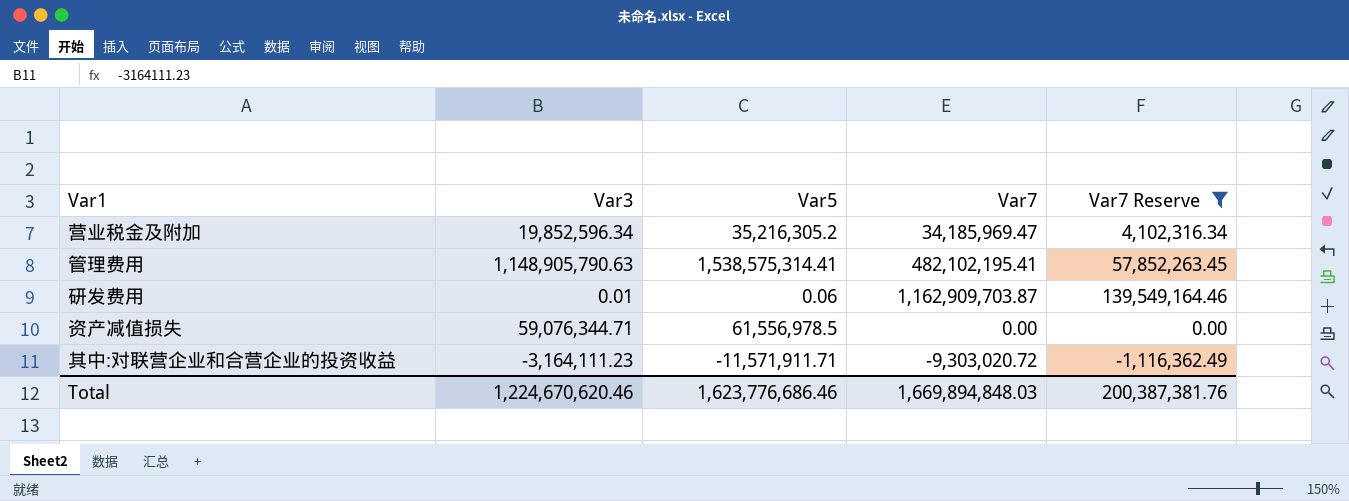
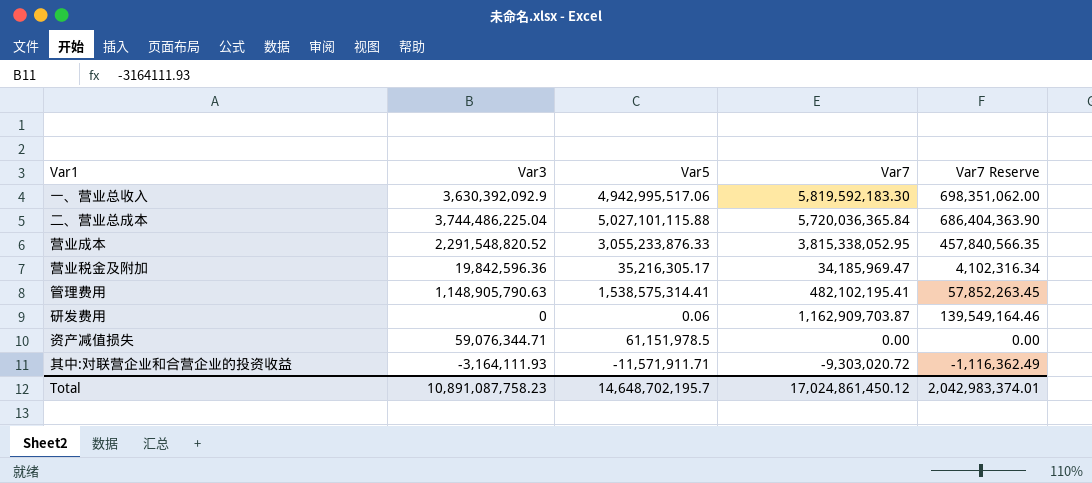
filter: Var7 Reserve <= 139,549,164.46 -> none
营业税金及附加 | Var3: 19,852,596.34 -> 19,842,596.36
营业税金及附加 | Var5: 35,216,305.2 -> 35,216,305.17
研发费用 | Var3: 0.01 -> 0
资产减值损失 | Var5: 61,556,978.5 -> 61,151,978.5
其中:对联营企业和合营企业的投资收益 | Var3: -3,164,111.23 -> -3,164,111.93
Total | Var3: 1,224,670,620.46 -> 10,891,087,758.23
Total | Var5: 1,623,776,686.46 -> 14,648,702,195.7
Total | Var7: 1,669,894,848.03 -> 17,024,861,450.12
Total | Var7 Reserve: 200,387,381.76 -> 2,042,983,374.01

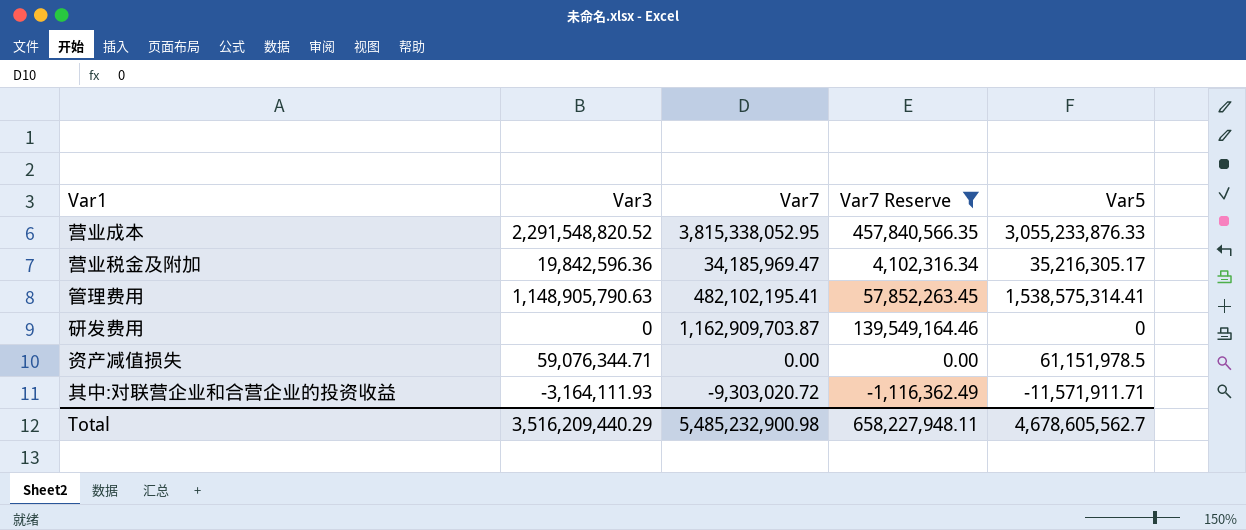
filter: none -> Var7 Reserve <= 457,840,566.35
column Var5 | position: 3 -> 5
研发费用 | Var5: 0.06 -> 0
Total | Var3: 10,891,087,758.23 -> 3,516,209,440.29
Total | Var7: 17,024,861,450.12 -> 5,485,232,900.98
Total | Var7 Reserve: 2,042,983,374.01 -> 658,227,948.11
Total | Var5: 14,648,702,195.7 -> 4,678,605,562.7

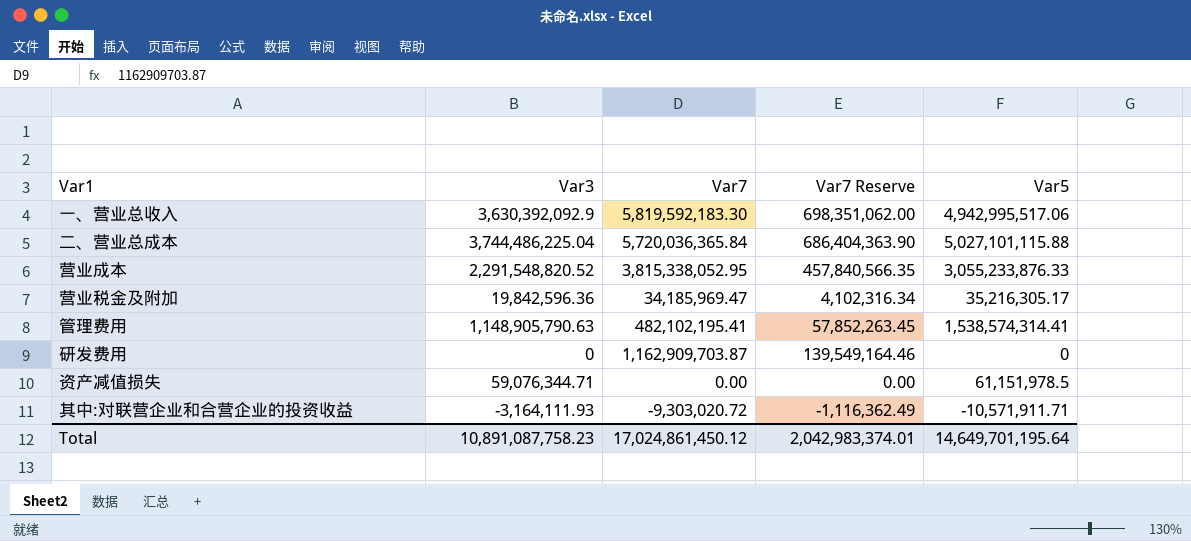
filter: Var7 Reserve <= 457,840,566.35 -> none
管理费用 | Var5: 1,538,575,314.41 -> 1,538,574,314.41
其中:对联营企业和合营企业的投资收益 | Var5: -11,571,911.71 -> -10,571,911.71
Total | Var3: 3,516,209,440.29 -> 10,891,087,758.23
Total | Var7: 5,485,232,900.98 -> 17,024,861,450.12
Total | Var7 Reserve: 658,227,948.11 -> 2,042,983,374.01
Total | Var5: 4,678,605,562.7 -> 14,649,701,195.64

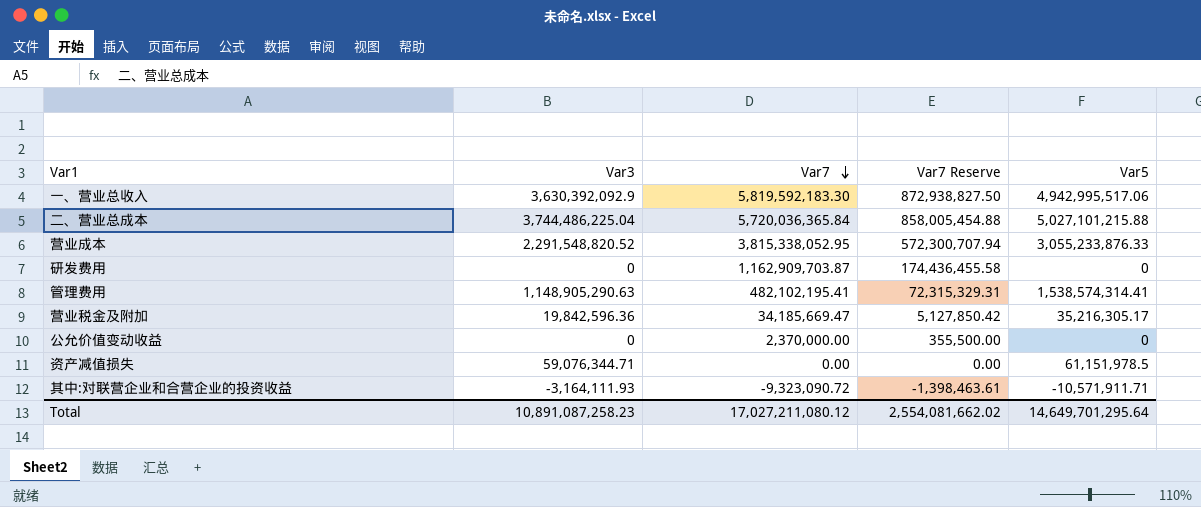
row order: none -> Var7 descending
column Var7 Reserve | formula: [Var7] * 0.12 -> [Var7] * 0.15
二、营业总成本 | Var5: 5,027,101,115.88 -> 5,027,101,215.88
管理费用 | Var3: 1,148,905,790.63 -> 1,148,905,290.63
营业税金及附加 | Var7: 34,185,969.47 -> 34,185,669.47
row 公允价值变动收益: none -> 0 | 2,370,000.00 | 355,500.00 | 0
其中:对联营企业和合营企业的投资收益 | Var7: -9,303,020.72 -> -9,323,090.72
Total | Var3: 10,891,087,758.23 -> 10,891,087,258.23
Total | Var7: 17,024,861,450.12 -> 17,027,211,080.12
Total | Var7 Reserve: 2,042,983,374.01 -> 2,554,081,662.02
Total | Var5: 14,649,701,195.64 -> 14,649,701,295.64

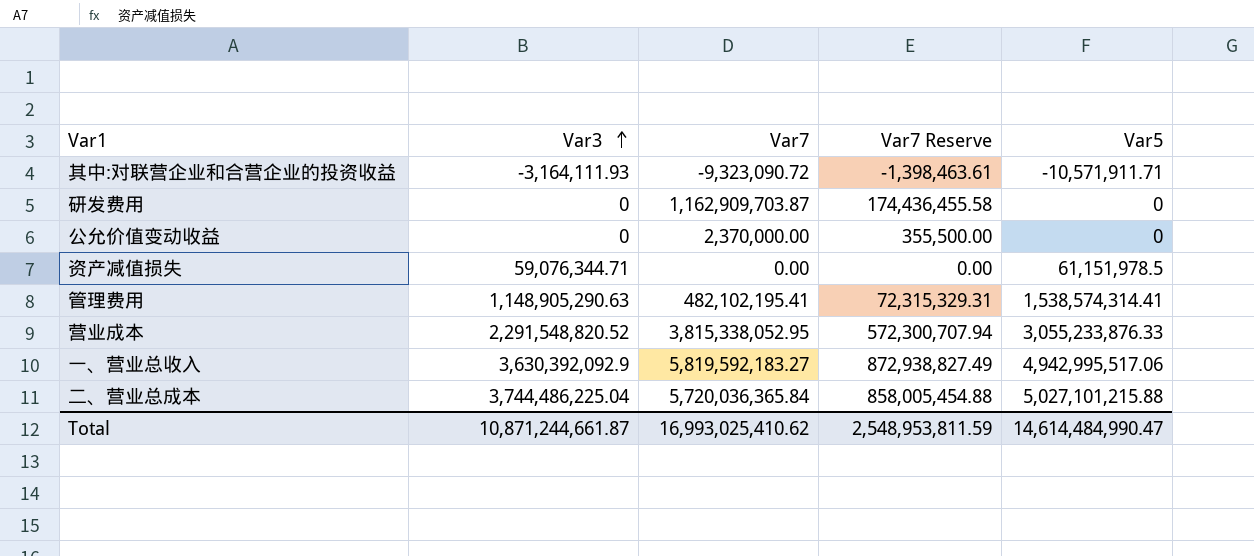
row order: Var7 descending -> Var3 ascending
row 营业税金及附加: 19,842,596.36 | 34,185,669.47 | 5,127,850.42 | 35,216,305.17 -> none
一、营业总收入 | Var7: 5,819,592,183.30 -> 5,819,592,183.27
一、营业总收入 | Var7 Reserve: 872,938,827.50 -> 872,938,827.49
Total | Var3: 10,891,087,258.23 -> 10,871,244,661.87
Total | Var7: 17,027,211,080.12 -> 16,993,025,410.62
Total | Var7 Reserve: 2,554,081,662.02 -> 2,548,953,811.59
Total | Var5: 14,649,701,295.64 -> 14,614,484,990.47

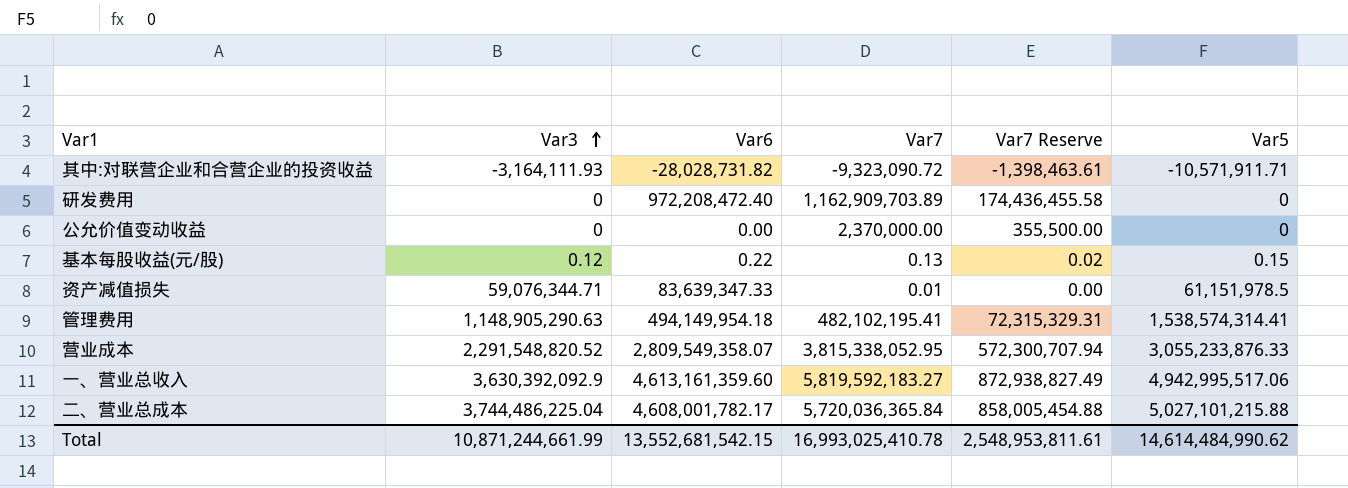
column Var6 | position: none -> 3
研发费用 | Var7: 1,162,909,703.87 -> 1,162,909,703.89
row 基本每股收益(元/股): none -> 0.12 | 0.22 | 0.13 | 0.02 | 0.15
资产减值损失 | Var7: 0.00 -> 0.01
Total | Var3: 10,871,244,661.87 -> 10,871,244,661.99
Total | Var7: 16,993,025,410.62 -> 16,993,025,410.78
Total | Var7 Reserve: 2,548,953,811.59 -> 2,548,953,811.61
Total | Var5: 14,614,484,990.47 -> 14,614,484,990.62

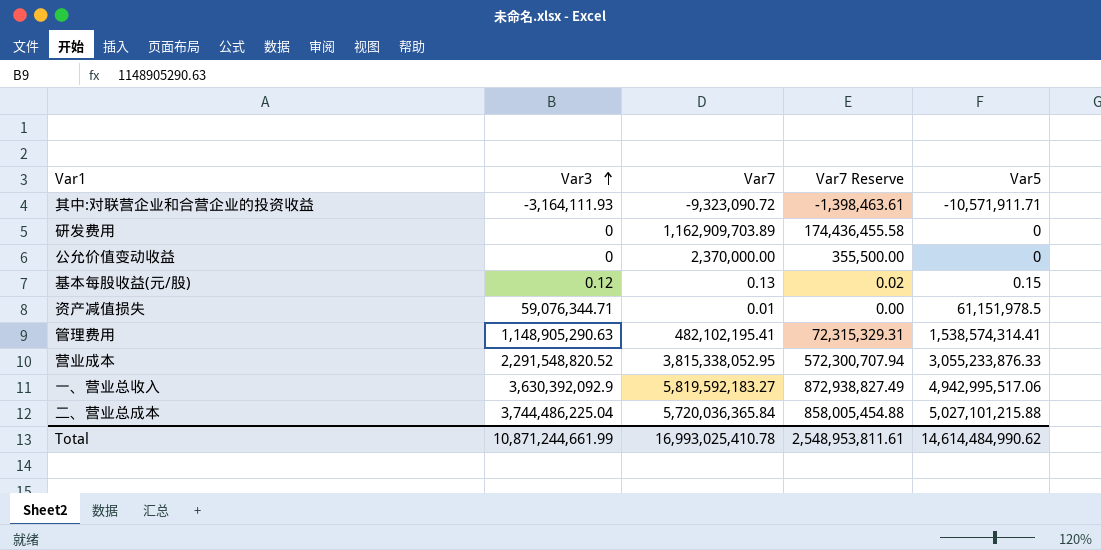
column Var6 | position: 3 -> none

